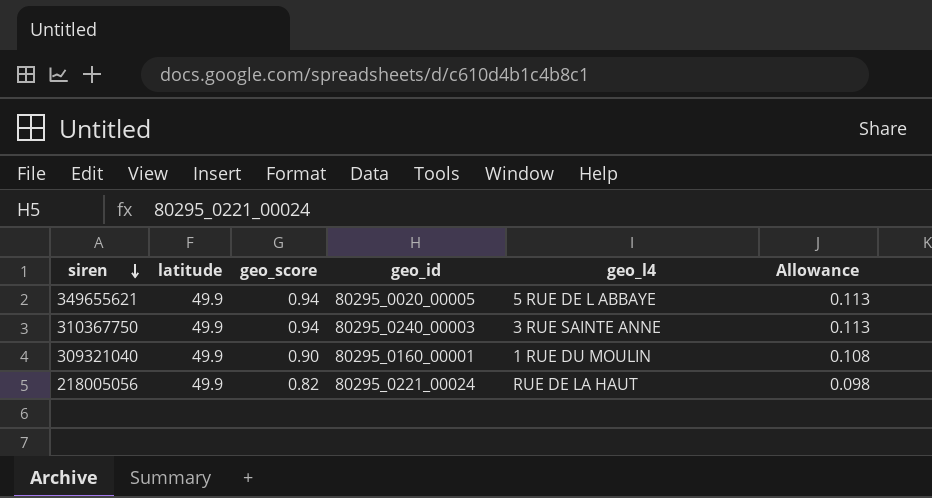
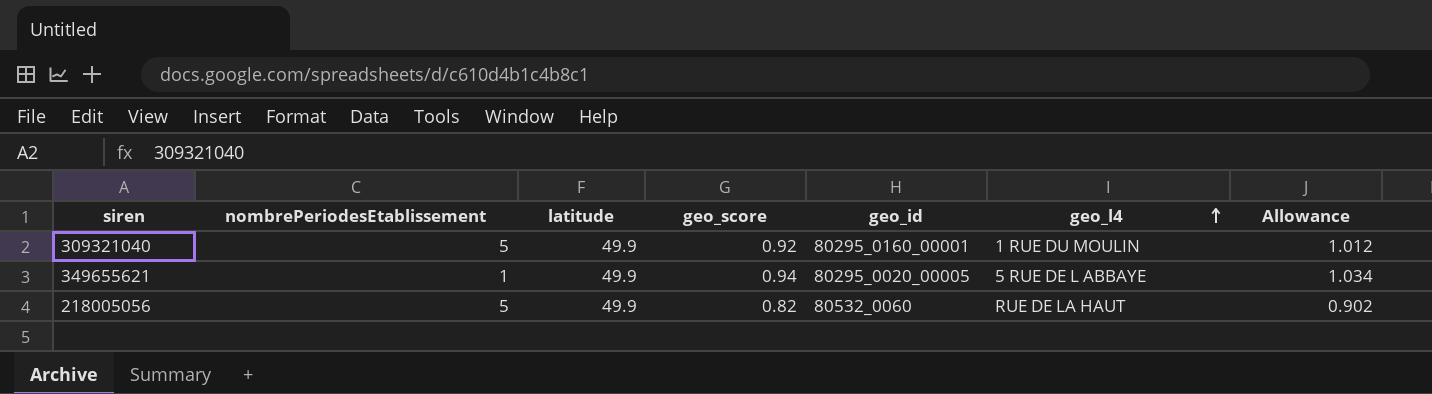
row order: siren descending -> geo_l4 ascending
column nombrePeriodesEtablissement | position: none -> 2
column Allowance | formula: [geo_score] * 0.12 -> [geo_score] * 1.1
row 310367750: 49.9 | 0.94 | 80295_0240_00003 | 3 RUE SAINTE ANNE | 0.113 -> none
309321040 | geo_score: 0.90 -> 0.92
218005056 | geo_id: 80295_0221_00024 -> 80532_0060

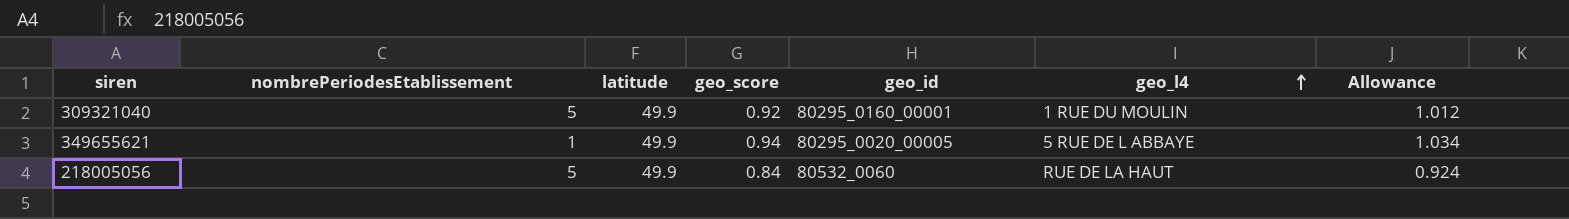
218005056 | geo_score: 0.82 -> 0.84
218005056 | Allowance: 0.902 -> 0.924

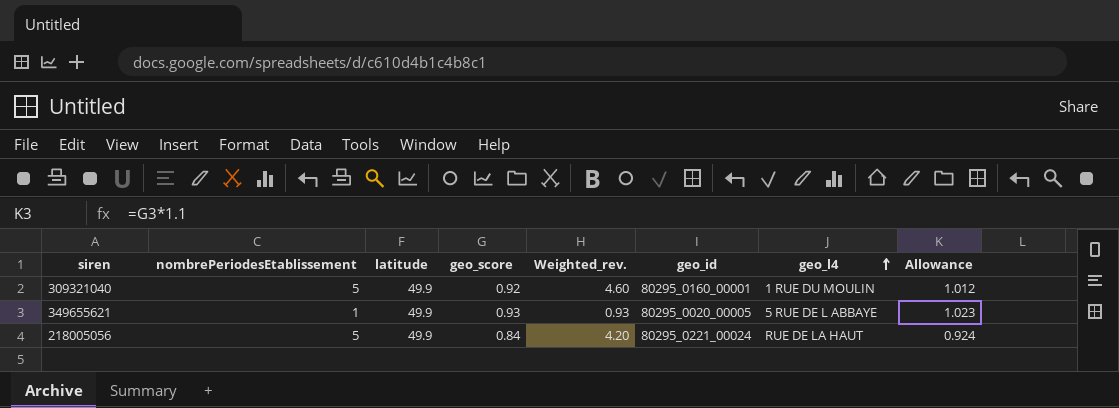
column Weighted_rev. | formula: none -> [nombrePeriodesEtablissement] * [geo_score]
349655621 | geo_score: 0.94 -> 0.93
349655621 | Allowance: 1.034 -> 1.023
218005056 | geo_id: 80532_0060 -> 80295_0221_00024

